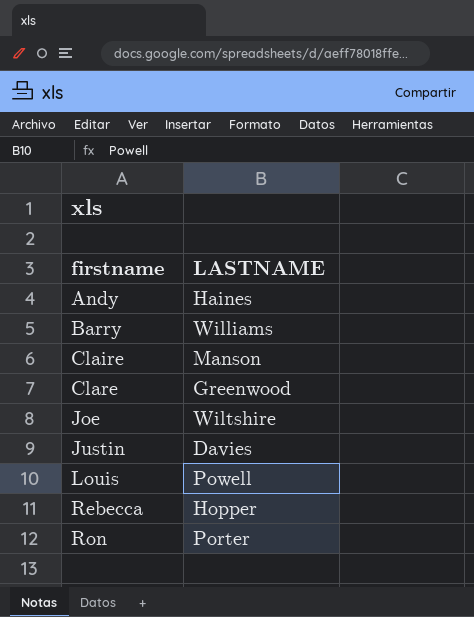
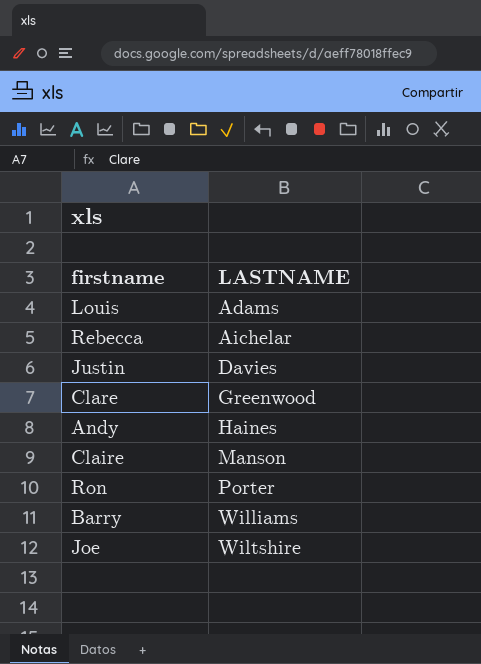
row order: firstname ascending -> LASTNAME ascending
Louis | LASTNAME: Powell -> Adams
Rebecca | LASTNAME: Hopper -> Aichelar

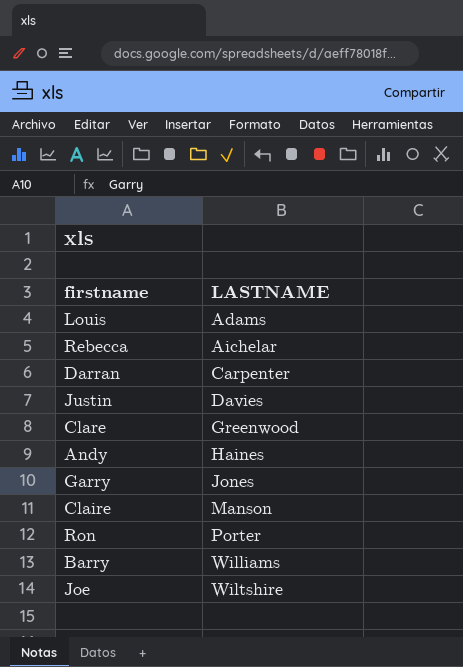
row Darran: none -> Carpenter
row Garry: none -> Jones

